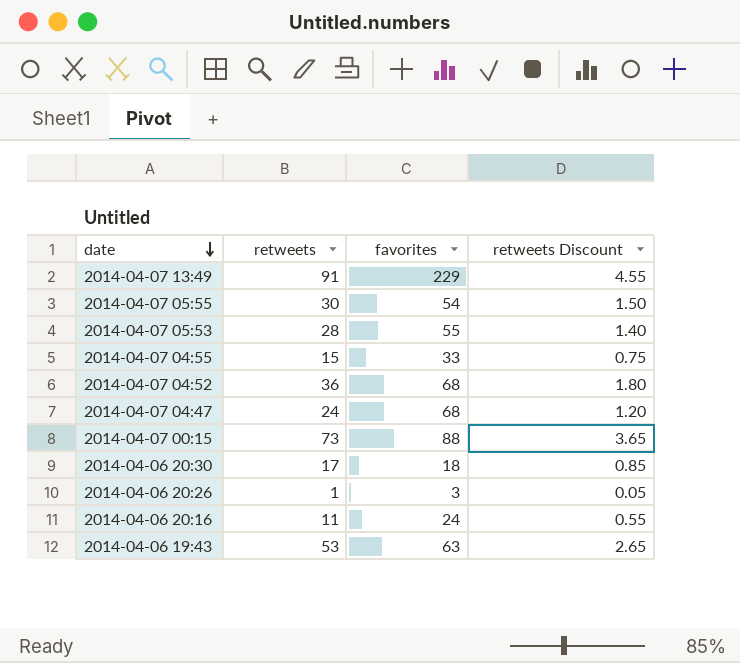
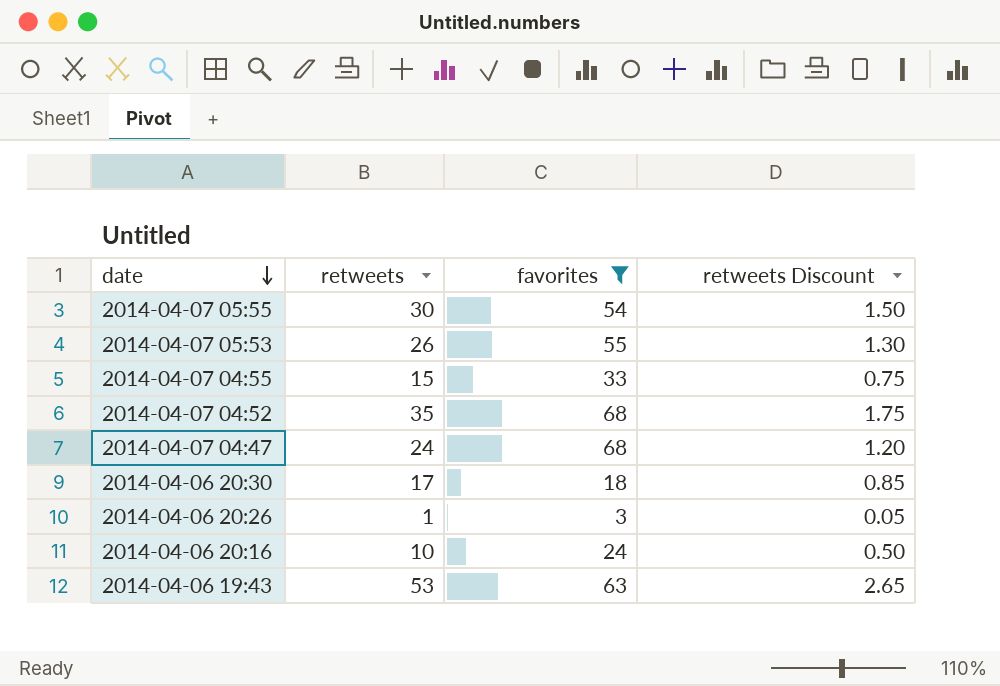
filter: none -> favorites <= 68
2014-04-07 05:53 | retweets: 28 -> 26
2014-04-07 05:53 | retweets Discount: 1.40 -> 1.30
2014-04-07 04:52 | retweets: 36 -> 35
2014-04-07 04:52 | retweets Discount: 1.80 -> 1.75
2014-04-06 20:16 | retweets: 11 -> 10
2014-04-06 20:16 | retweets Discount: 0.55 -> 0.50

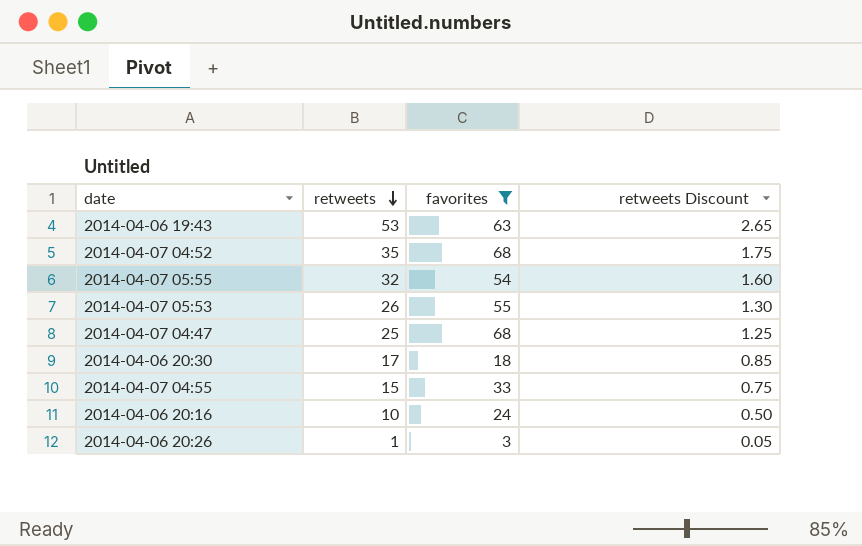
row order: date descending -> retweets descending
2014-04-07 05:55 | retweets: 30 -> 32
2014-04-07 05:55 | retweets Discount: 1.50 -> 1.60
2014-04-07 04:47 | retweets: 24 -> 25
2014-04-07 04:47 | retweets Discount: 1.20 -> 1.25

